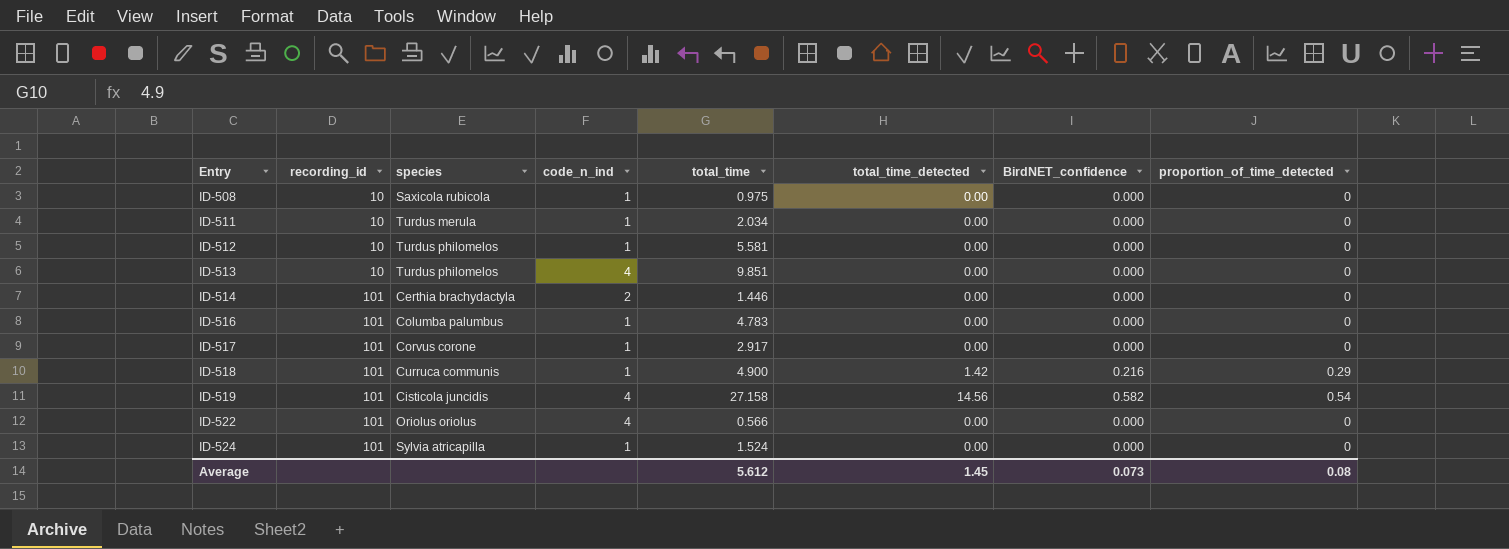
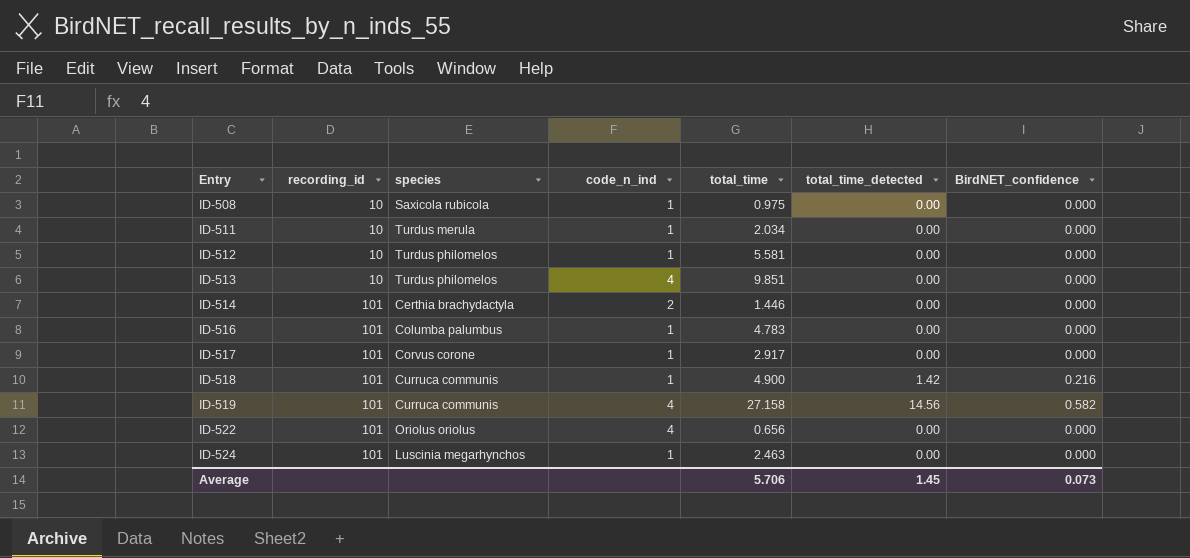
column proportion_of_time_detected | position: 8 -> none
ID-519 | species: Cisticola juncidis -> Curruca communis
ID-522 | total_time: 0.566 -> 0.656
ID-524 | species: Sylvia atricapilla -> Luscinia megarhynchos
ID-524 | total_time: 1.524 -> 2.463
Average | total_time: 5.612 -> 5.706

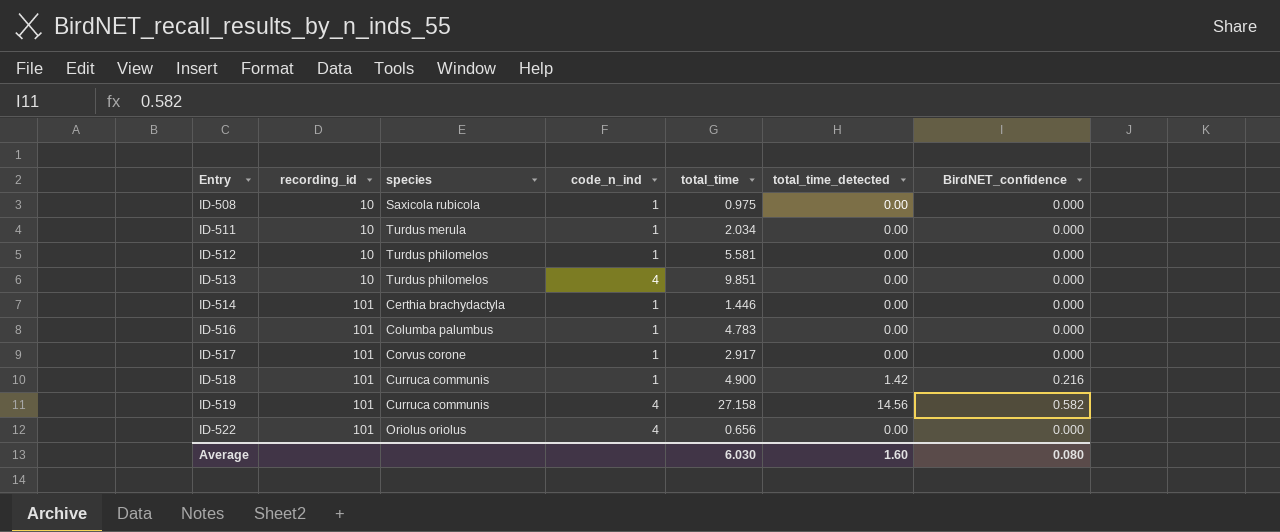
row ID-524: 101 | Luscinia megarhynchos | 1 | 2.463 | 0.00 | 0.000 -> none
ID-514 | code_n_ind: 2 -> 1
Average | total_time: 5.706 -> 6.030
Average | total_time_detected: 1.45 -> 1.60
Average | BirdNET_confidence: 0.073 -> 0.080

